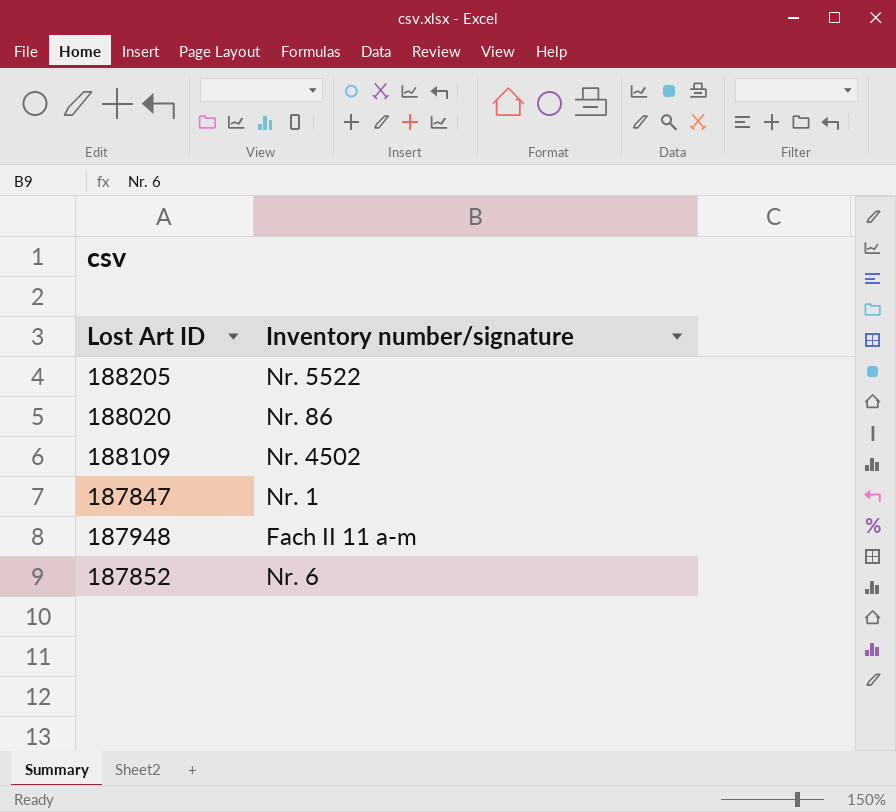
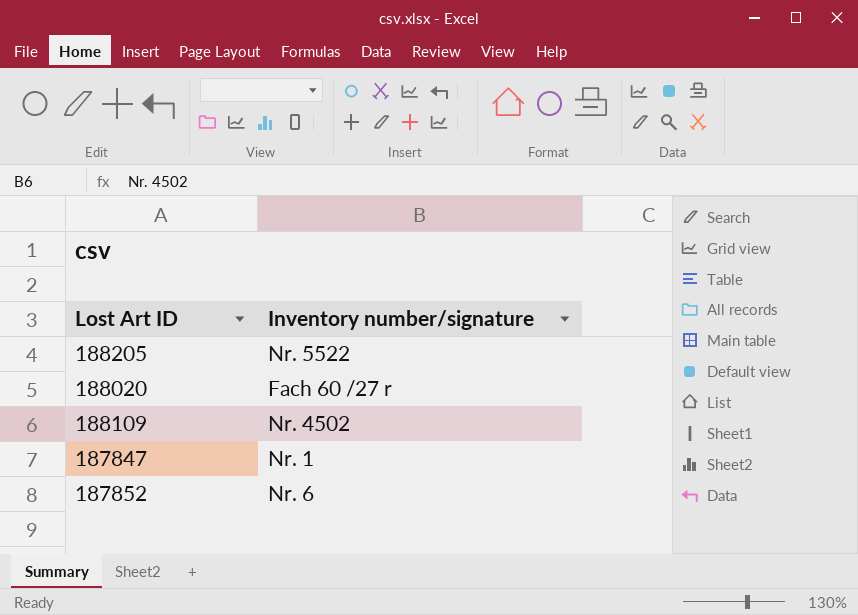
row 187948: Fach II 11 a-m -> none
188020 | Inventory number/signature: Nr. 86 -> Fach 60 /27 r

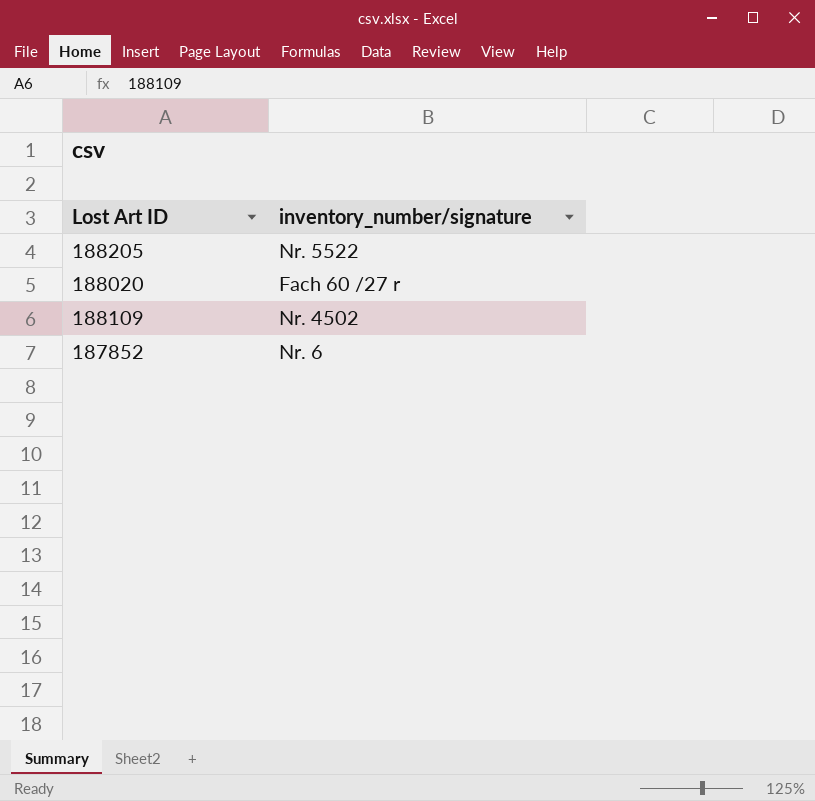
column name: Inventory number/signature -> inventory_number/signature
row 187847: Nr. 1 -> none

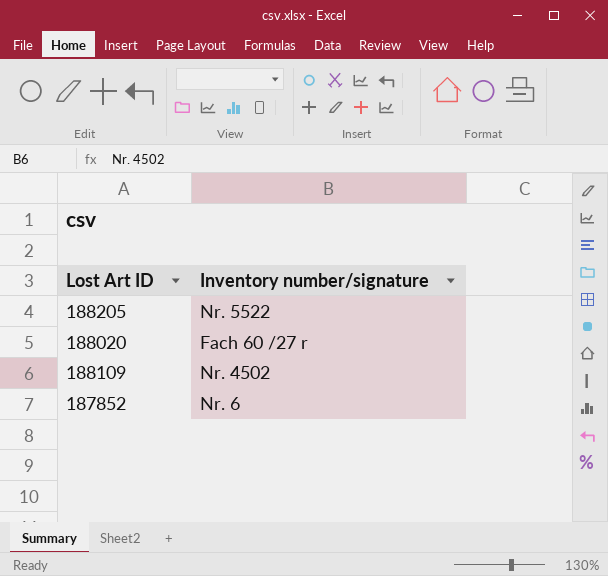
column name: inventory_number/signature -> Inventory number/signature

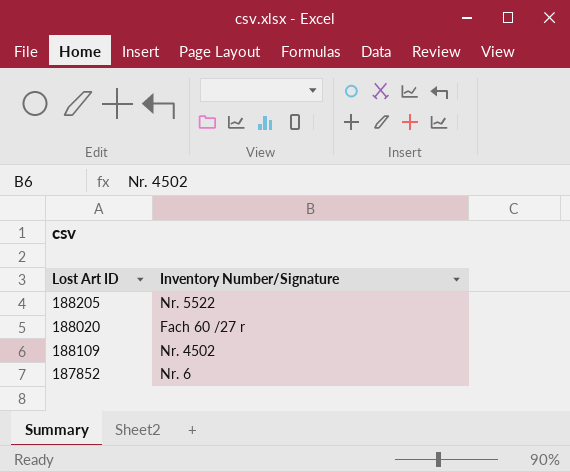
column name: Inventory number/signature -> Inventory Number/Signature

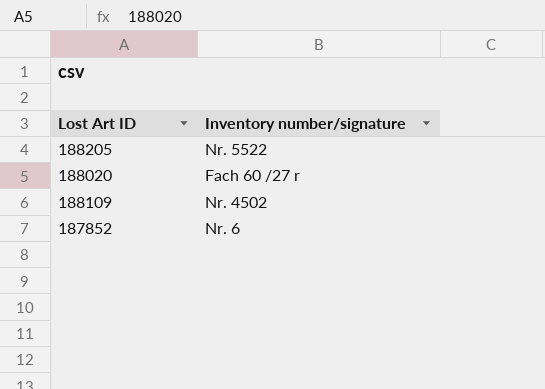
column name: Inventory Number/Signature -> Inventory number/signature

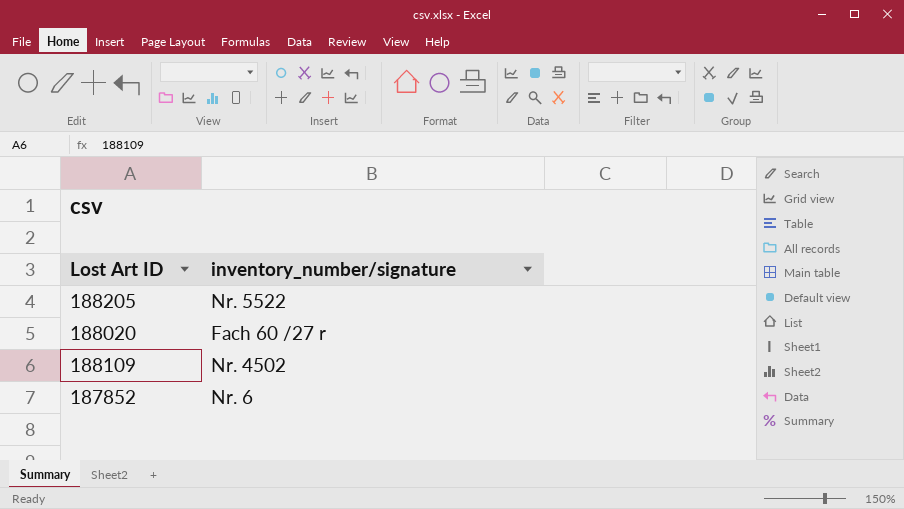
column name: Inventory number/signature -> inventory_number/signature

